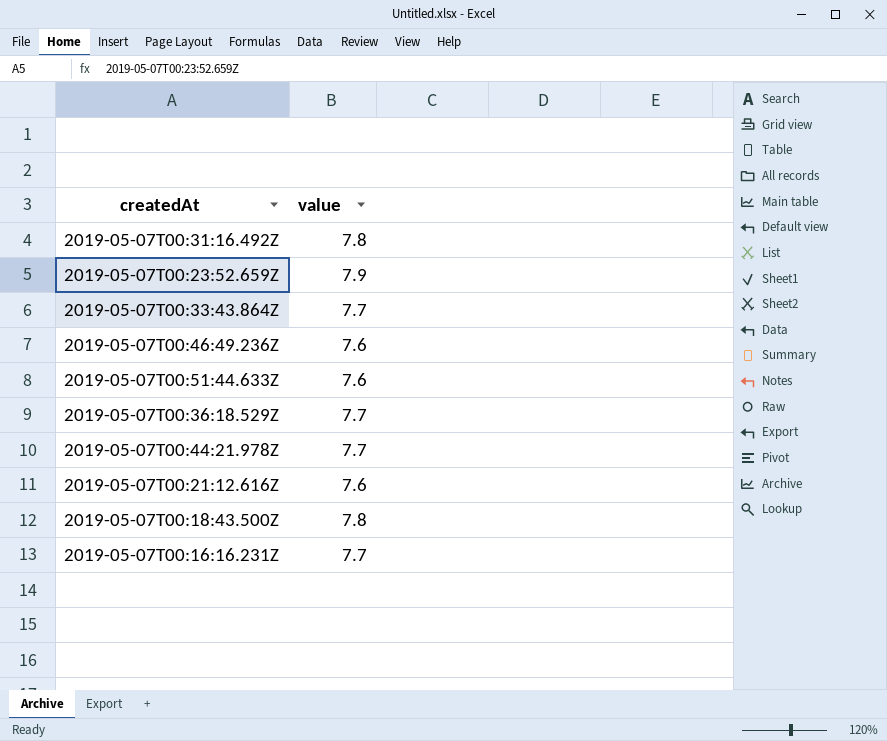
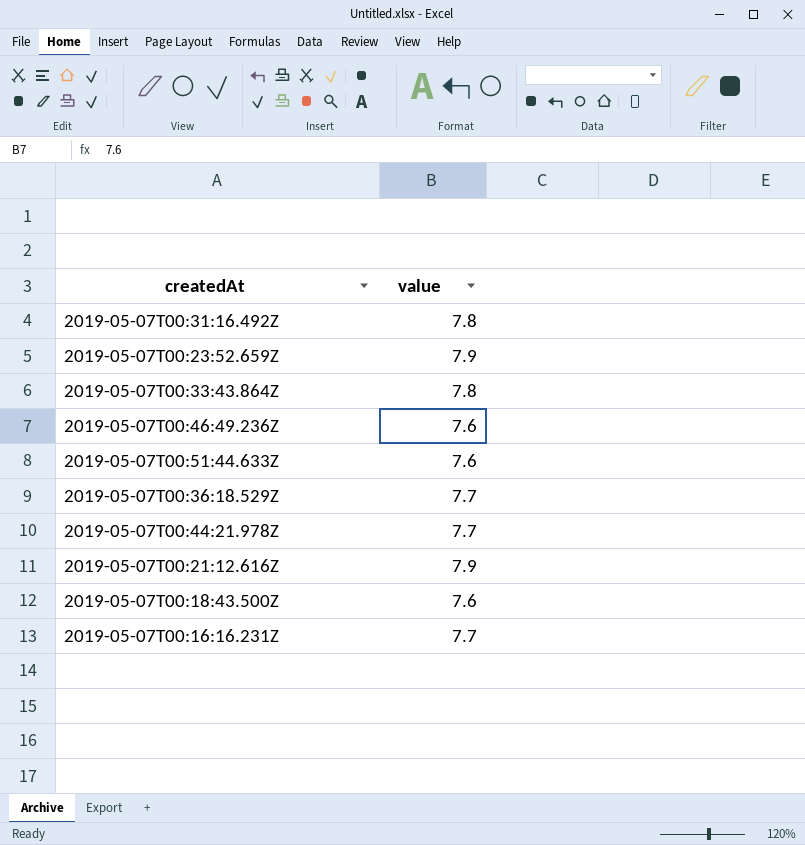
2019-05-07T00:33:43.864Z | value: 7.7 -> 7.8
2019-05-07T00:21:12.616Z | value: 7.6 -> 7.9
2019-05-07T00:18:43.500Z | value: 7.8 -> 7.6

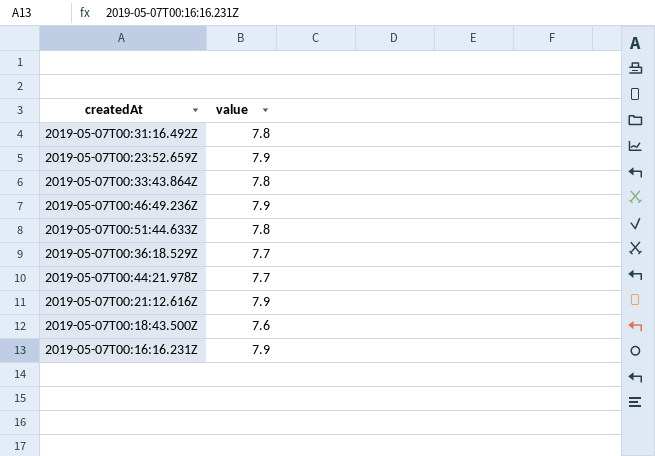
2019-05-07T00:46:49.236Z | value: 7.6 -> 7.9
2019-05-07T00:51:44.633Z | value: 7.6 -> 7.8
2019-05-07T00:16:16.231Z | value: 7.7 -> 7.9

